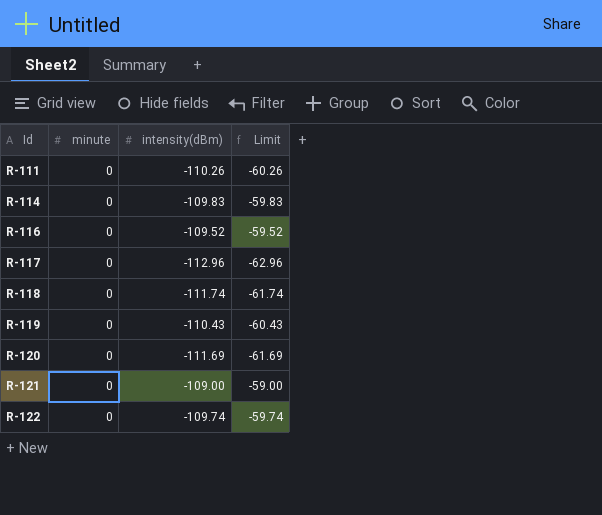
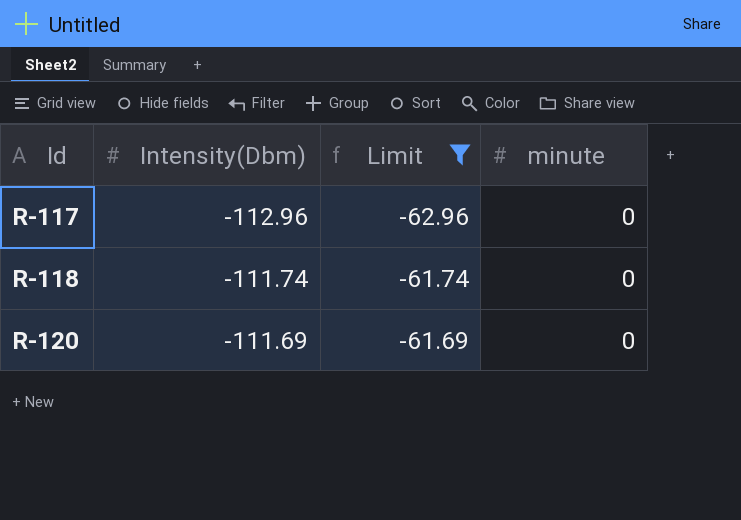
filter: none -> Limit <= -61.69
column name: intensity(dBm) -> Intensity(Dbm)
column minute | position: 2 -> 4

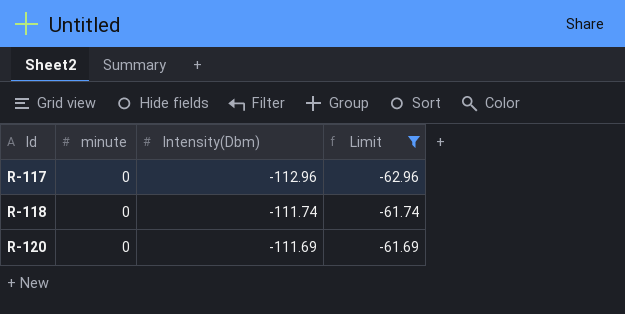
column minute | position: 4 -> 2

